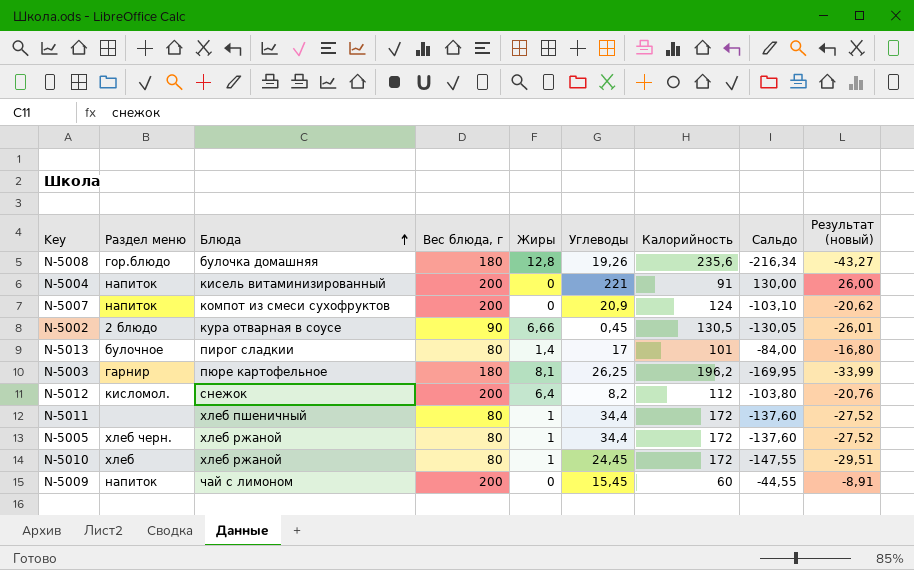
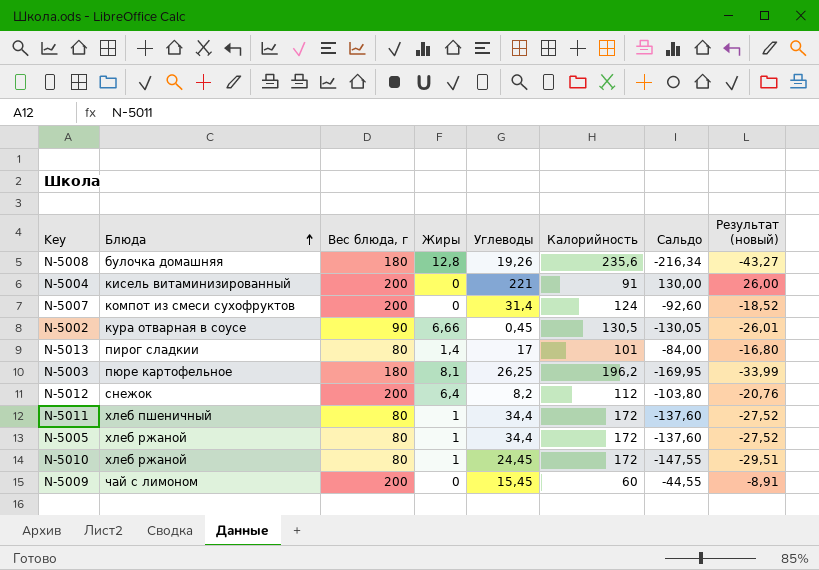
column Раздел меню | position: 2 -> none
N-5007 | Углеводы: 20,9 -> 31,4
N-5007 | Сальдо: -103,10 -> -92,60
N-5007 | Результат (новый): -20,62 -> -18,52

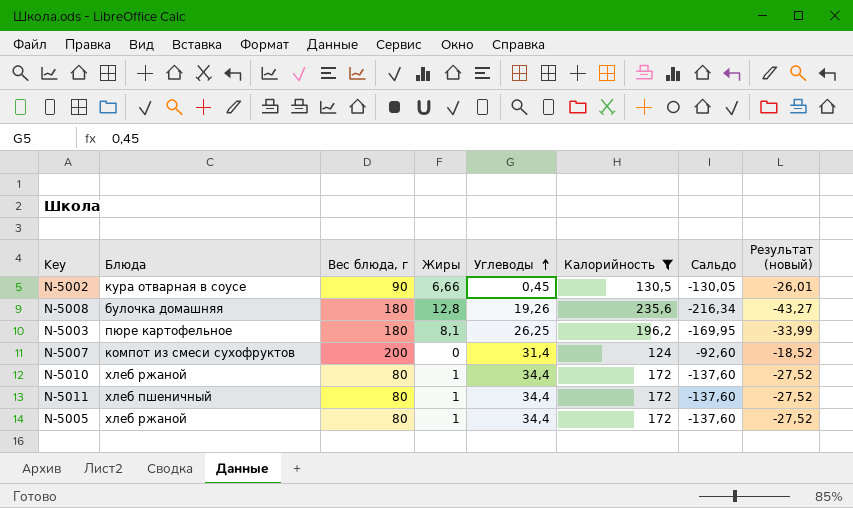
filter: none -> Калорийность >= 124
row order: Блюда ascending -> Углеводы ascending
N-5010 | Углеводы: 24,45 -> 34,4
N-5010 | Сальдо: -147,55 -> -137,60
N-5010 | Результат (новый): -29,51 -> -27,52

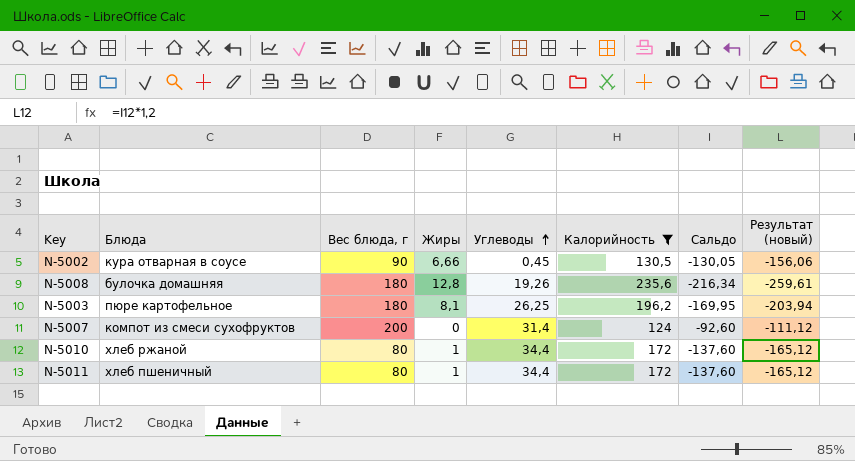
column Результат (новый) | formula: [Сальдо] * 0,2 -> [Сальдо] * 1,2
row N-5005: хлеб ржаной | 80 | 1 | 34,4 | 172 | -137,60 | -27,52 -> none

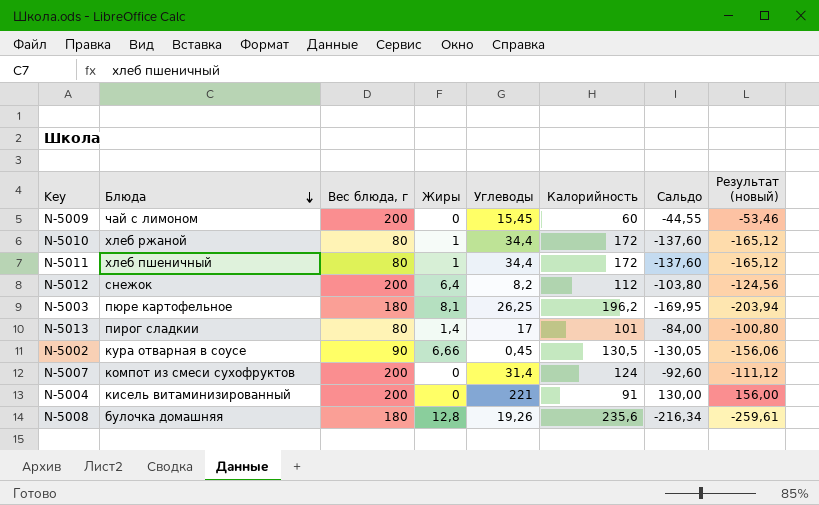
filter: Калорийность >= 124 -> none
row order: Углеводы ascending -> Блюда descending

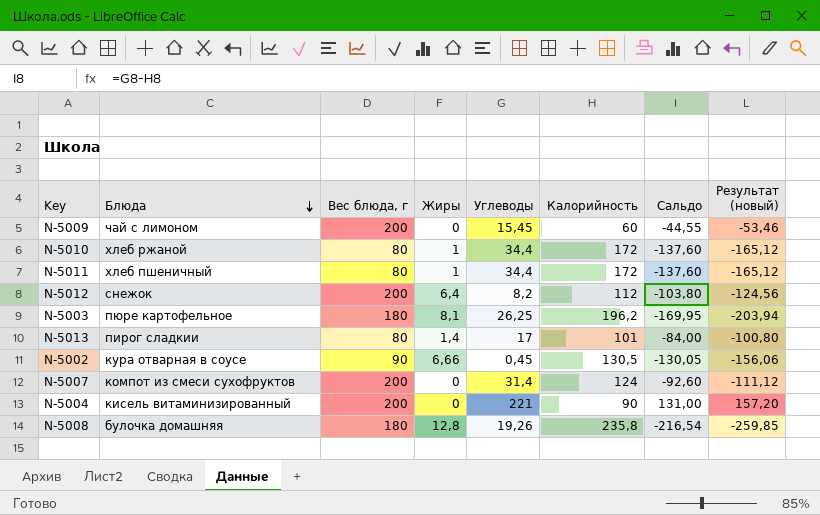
N-5004 | Калорийность: 91 -> 90
N-5004 | Сальдо: 130,00 -> 131,00
N-5004 | Результат (новый): 156,00 -> 157,20
N-5008 | Калорийность: 235,6 -> 235,8
N-5008 | Сальдо: -216,34 -> -216,54
N-5008 | Результат (новый): -259,61 -> -259,85

